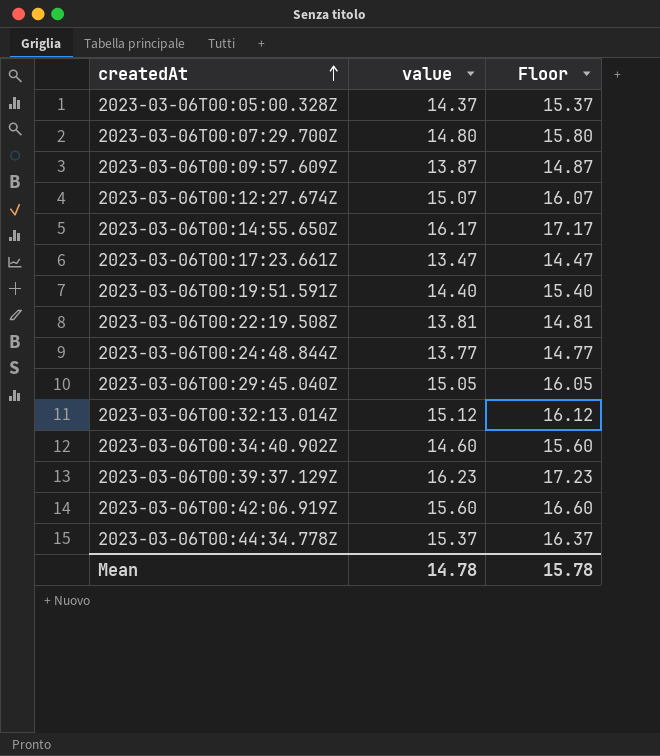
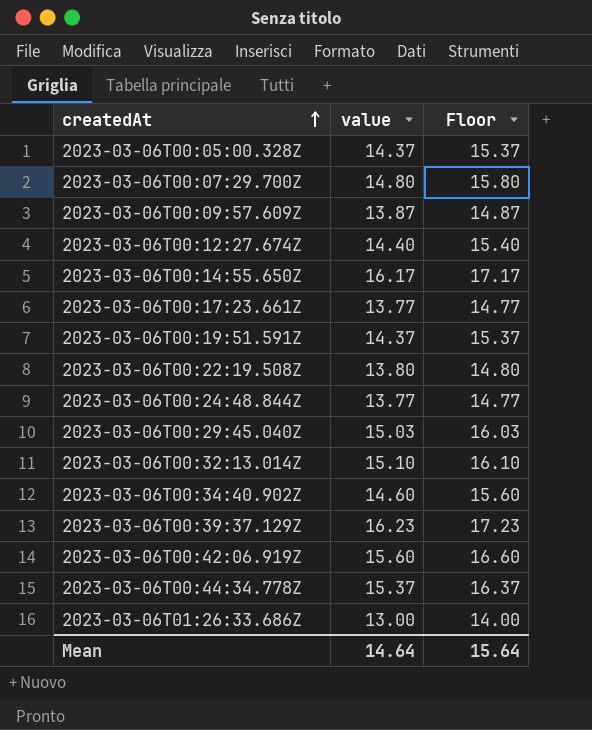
2023-03-06T00:12:27.674Z | value: 15.07 -> 14.40
2023-03-06T00:12:27.674Z | Floor: 16.07 -> 15.40
2023-03-06T00:17:23.661Z | value: 13.47 -> 13.77
2023-03-06T00:17:23.661Z | Floor: 14.47 -> 14.77
2023-03-06T00:19:51.591Z | value: 14.40 -> 14.37
2023-03-06T00:19:51.591Z | Floor: 15.40 -> 15.37
2023-03-06T00:22:19.508Z | value: 13.81 -> 13.80
2023-03-06T00:22:19.508Z | Floor: 14.81 -> 14.80
2023-03-06T00:29:45.040Z | value: 15.05 -> 15.03
2023-03-06T00:29:45.040Z | Floor: 16.05 -> 16.03
2023-03-06T00:32:13.014Z | value: 15.12 -> 15.10
2023-03-06T00:32:13.014Z | Floor: 16.12 -> 16.10
row 2023-03-06T01:26:33.686Z: none -> 13.00 | 14.00
Mean | value: 14.78 -> 14.64
Mean | Floor: 15.78 -> 15.64

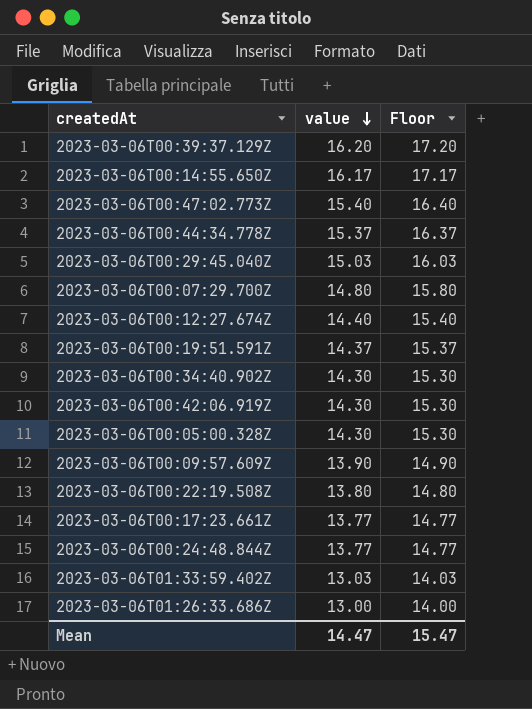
row order: createdAt ascending -> value descending
row 2023-03-06T00:32:13.014Z: 15.10 | 16.10 -> none
2023-03-06T00:39:37.129Z | value: 16.23 -> 16.20
2023-03-06T00:39:37.129Z | Floor: 17.23 -> 17.20
row 2023-03-06T00:47:02.773Z: none -> 15.40 | 16.40
2023-03-06T00:34:40.902Z | value: 14.60 -> 14.30
2023-03-06T00:34:40.902Z | Floor: 15.60 -> 15.30
2023-03-06T00:42:06.919Z | value: 15.60 -> 14.30
2023-03-06T00:42:06.919Z | Floor: 16.60 -> 15.30
2023-03-06T00:05:00.328Z | value: 14.37 -> 14.30
2023-03-06T00:05:00.328Z | Floor: 15.37 -> 15.30
2023-03-06T00:09:57.609Z | value: 13.87 -> 13.90
2023-03-06T00:09:57.609Z | Floor: 14.87 -> 14.90
row 2023-03-06T01:33:59.402Z: none -> 13.03 | 14.03
Mean | value: 14.64 -> 14.47
Mean | Floor: 15.64 -> 15.47

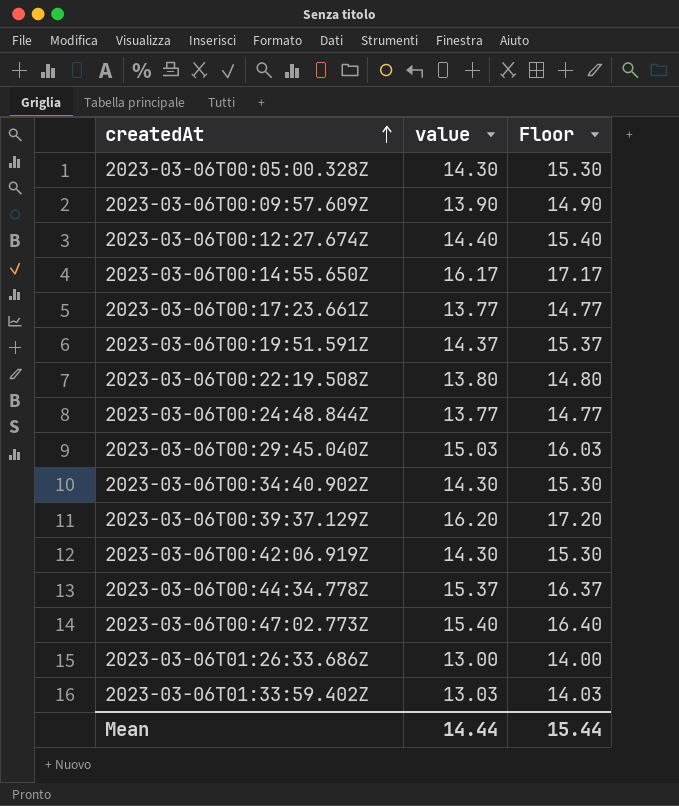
row order: value descending -> createdAt ascending
row 2023-03-06T00:07:29.700Z: 14.80 | 15.80 -> none
Mean | value: 14.47 -> 14.44
Mean | Floor: 15.47 -> 15.44

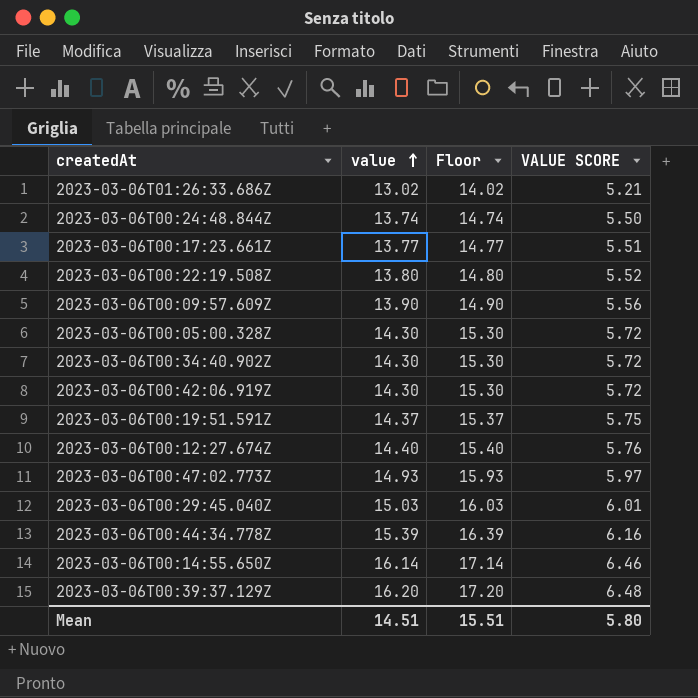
row order: createdAt ascending -> value ascending
column VALUE SCORE | formula: none -> [value] * 0.4
row 2023-03-06T01:33:59.402Z: 13.03 | 14.03 -> none
2023-03-06T01:26:33.686Z | value: 13.00 -> 13.02
2023-03-06T01:26:33.686Z | Floor: 14.00 -> 14.02
2023-03-06T00:24:48.844Z | value: 13.77 -> 13.74
2023-03-06T00:24:48.844Z | Floor: 14.77 -> 14.74
2023-03-06T00:47:02.773Z | value: 15.40 -> 14.93
2023-03-06T00:47:02.773Z | Floor: 16.40 -> 15.93
2023-03-06T00:44:34.778Z | value: 15.37 -> 15.39
2023-03-06T00:44:34.778Z | Floor: 16.37 -> 16.39
2023-03-06T00:14:55.650Z | value: 16.17 -> 16.14
2023-03-06T00:14:55.650Z | Floor: 17.17 -> 17.14
Mean | value: 14.44 -> 14.51
Mean | Floor: 15.44 -> 15.51

